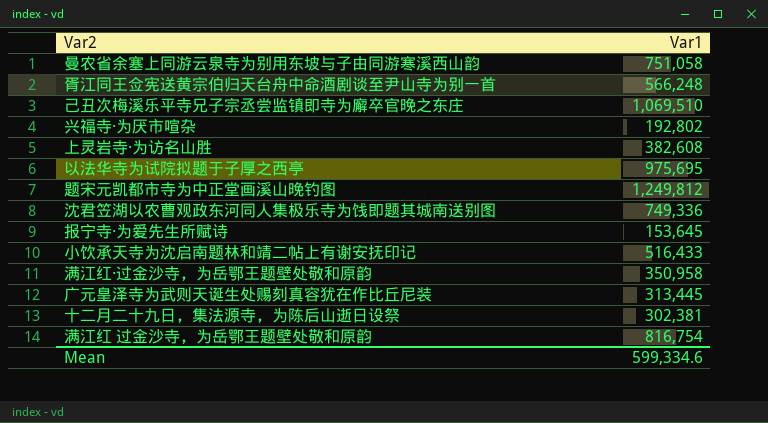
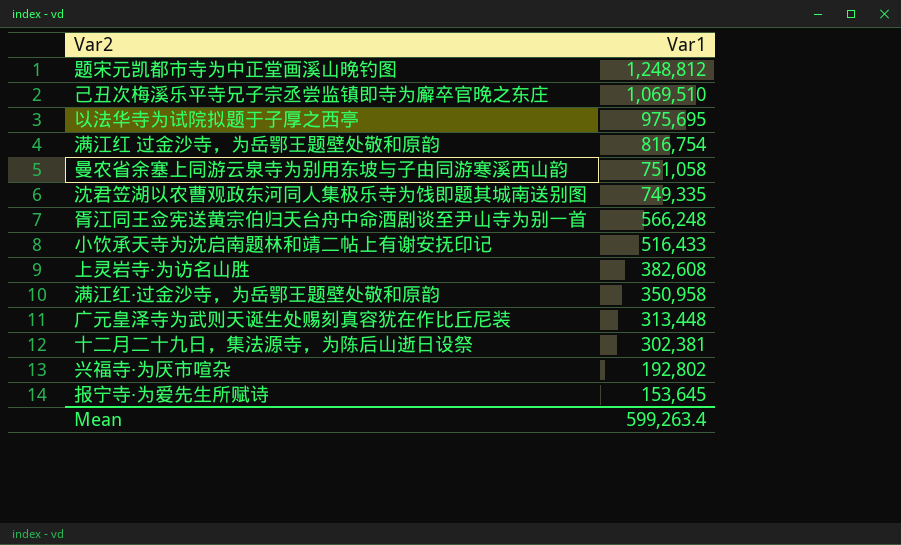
row order: none -> Var1 descending
题宋元凯都市寺为中正堂画溪山晚钓图 | Var1: 1,249,812 -> 1,248,812
沈君笠湖以农曹观政东河同人集极乐寺为饯即题其城南送别图 | Var1: 749,336 -> 749,335
广元皇泽寺为武则天诞生处赐刻真容犹在作比丘尼装 | Var1: 313,445 -> 313,448
Mean | Var1: 599,334.6 -> 599,263.4

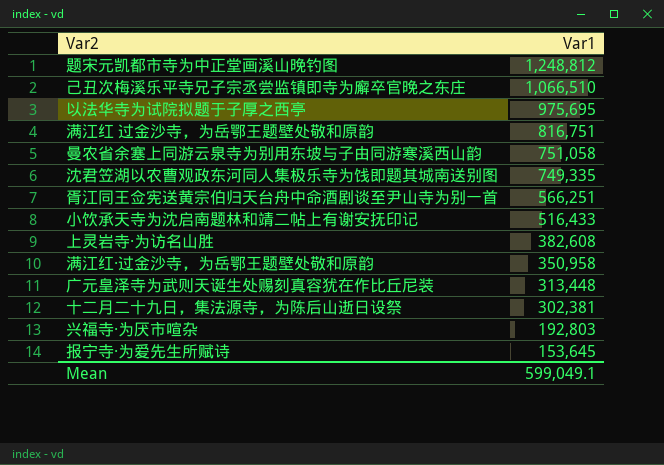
己丑次梅溪乐平寺兄子宗丞尝监镇即寺为廨卒官晚之东庄 | Var1: 1,069,510 -> 1,066,510
满江红 过金沙寺，为岳鄂王题壁处敬和原韵 | Var1: 816,754 -> 816,751
胥江同王佥宪送黄宗伯归天台舟中命酒剧谈至尹山寺为别一首 | Var1: 566,248 -> 566,251
兴福寺·为厌市喧杂 | Var1: 192,802 -> 192,803
Mean | Var1: 599,263.4 -> 599,049.1

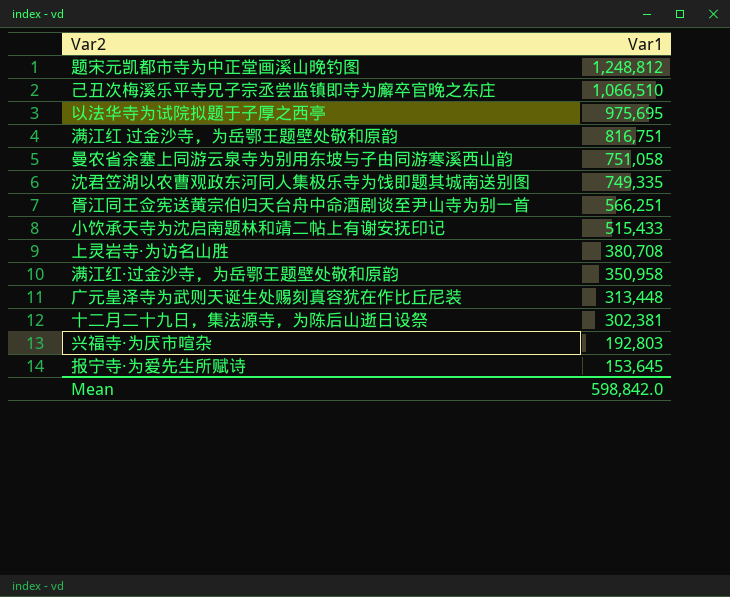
小饮承天寺为沈启南题林和靖二帖上有谢安抚印记 | Var1: 516,433 -> 515,433
上灵岩寺·为访名山胜 | Var1: 382,608 -> 380,708
Mean | Var1: 599,049.1 -> 598,842.0

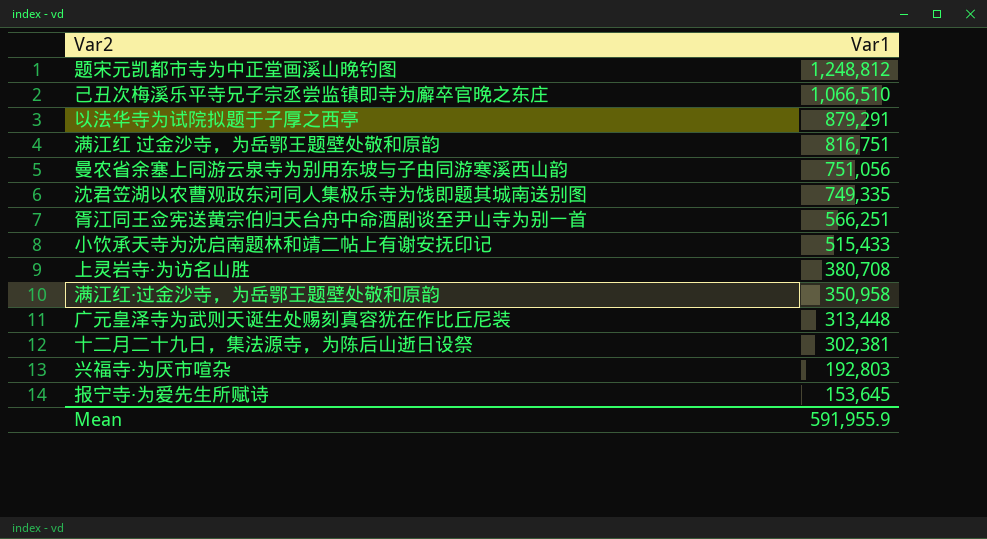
以法华寺为试院拟题于子厚之西亭 | Var1: 975,695 -> 879,291
曼农省余塞上同游云泉寺为别用东坡与子由同游寒溪西山韵 | Var1: 751,058 -> 751,056
Mean | Var1: 598,842.0 -> 591,955.9

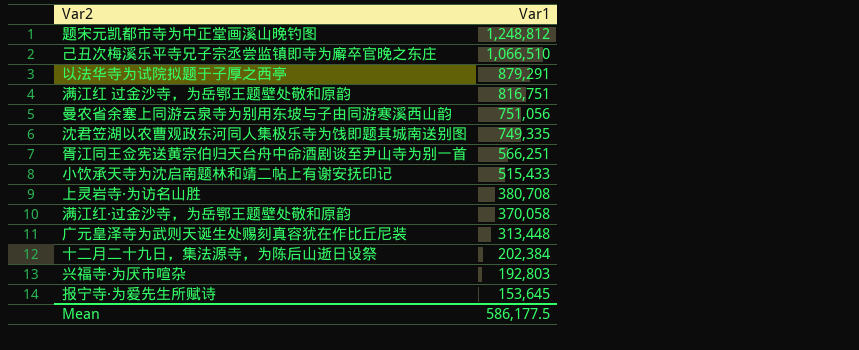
满江红·过金沙寺，为岳鄂王题壁处敬和原韵 | Var1: 350,958 -> 370,058
十二月二十九日，集法源寺，为陈后山逝日设祭 | Var1: 302,381 -> 202,384
Mean | Var1: 591,955.9 -> 586,177.5

